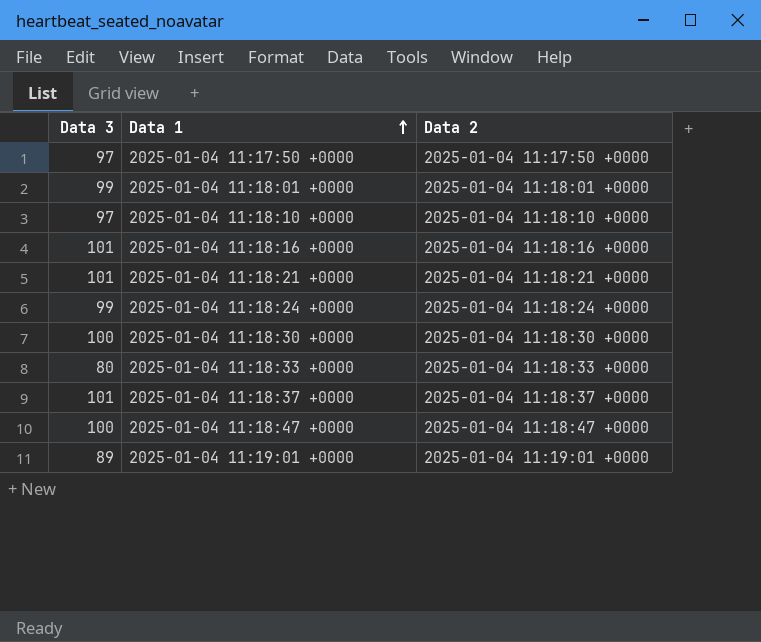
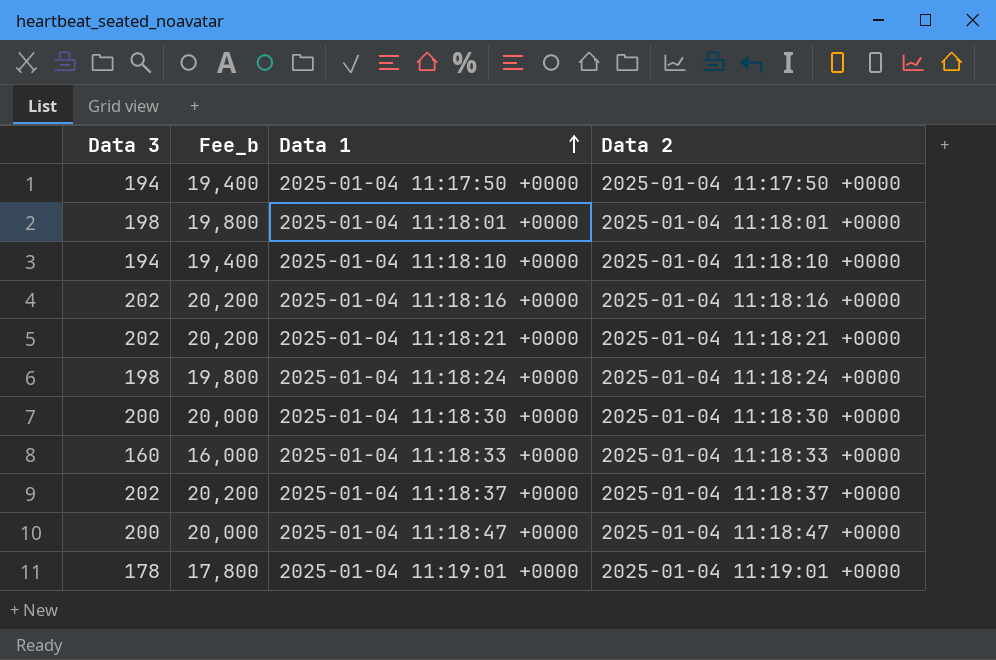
column Fee_b | formula: none -> [Data 3] * 100
2025-01-04 11:17:50 +0000 | Data 3: 97 -> 194
2025-01-04 11:18:01 +0000 | Data 3: 99 -> 198
2025-01-04 11:18:10 +0000 | Data 3: 97 -> 194
2025-01-04 11:18:16 +0000 | Data 3: 101 -> 202
2025-01-04 11:18:21 +0000 | Data 3: 101 -> 202
2025-01-04 11:18:24 +0000 | Data 3: 99 -> 198
2025-01-04 11:18:30 +0000 | Data 3: 100 -> 200
2025-01-04 11:18:33 +0000 | Data 3: 80 -> 160
2025-01-04 11:18:37 +0000 | Data 3: 101 -> 202
2025-01-04 11:18:47 +0000 | Data 3: 100 -> 200
2025-01-04 11:19:01 +0000 | Data 3: 89 -> 178

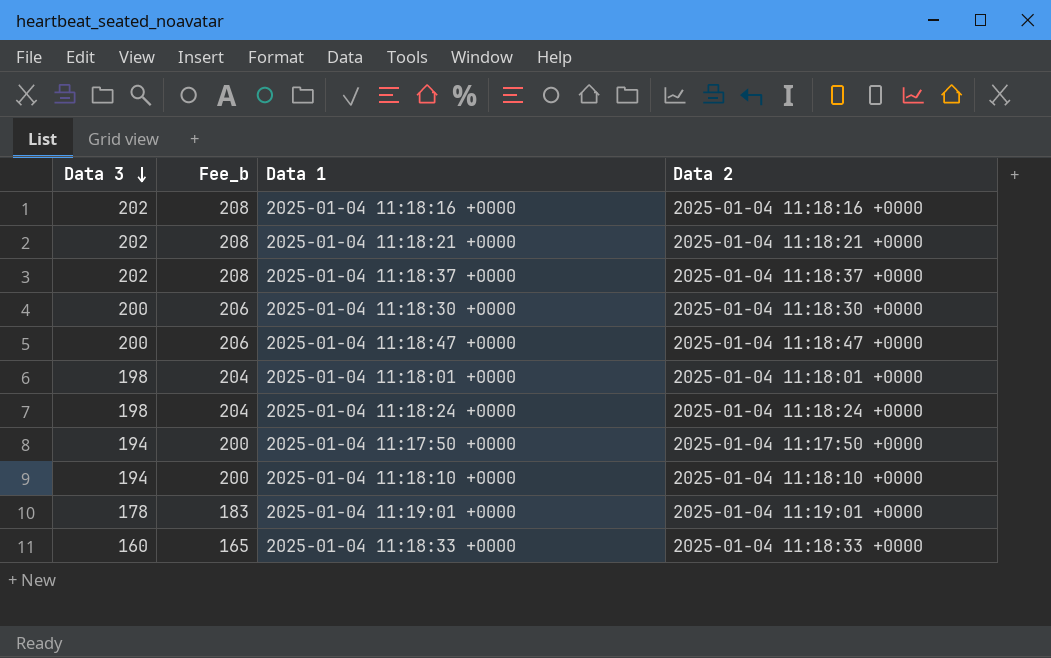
row order: Data 1 ascending -> Data 3 descending
column Fee_b | formula: [Data 3] * 100 -> [Data 3] * 1.03

